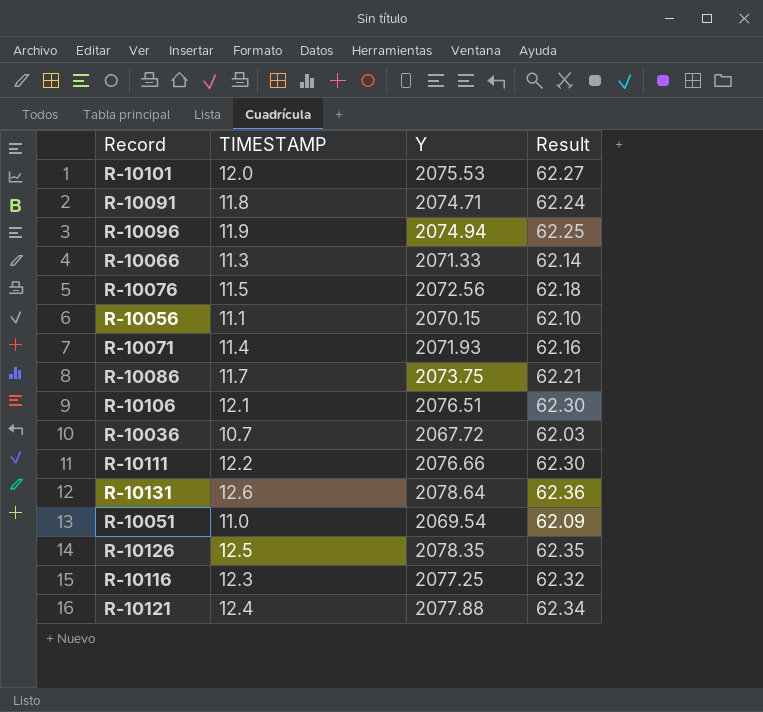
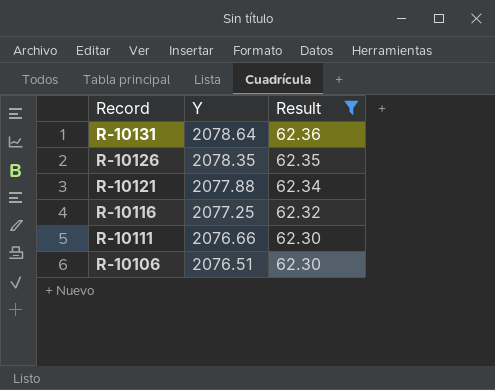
filter: none -> Result >= 62.30
row order: none -> Record descending
column TIMESTAMP | position: 2 -> none

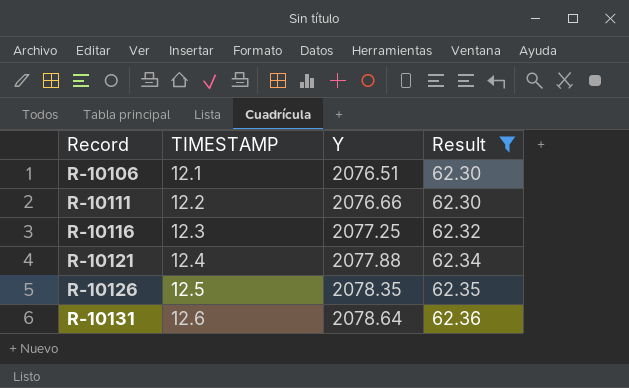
row order: Record descending -> Record ascending
column TIMESTAMP | position: none -> 2

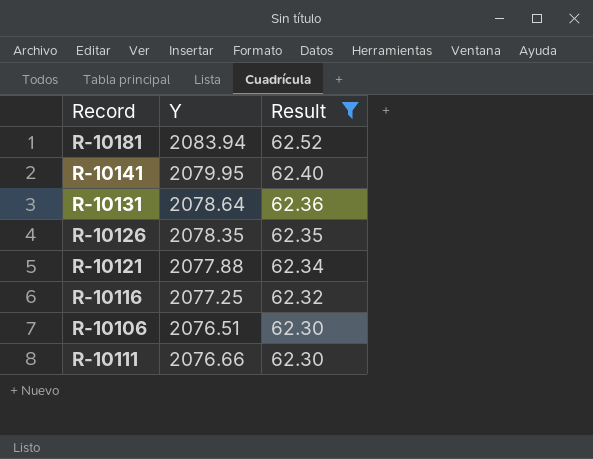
row order: Record ascending -> Result descending
column TIMESTAMP | position: 2 -> none
row R-10181: none -> 2083.94 | 62.52
row R-10141: none -> 2079.95 | 62.40

